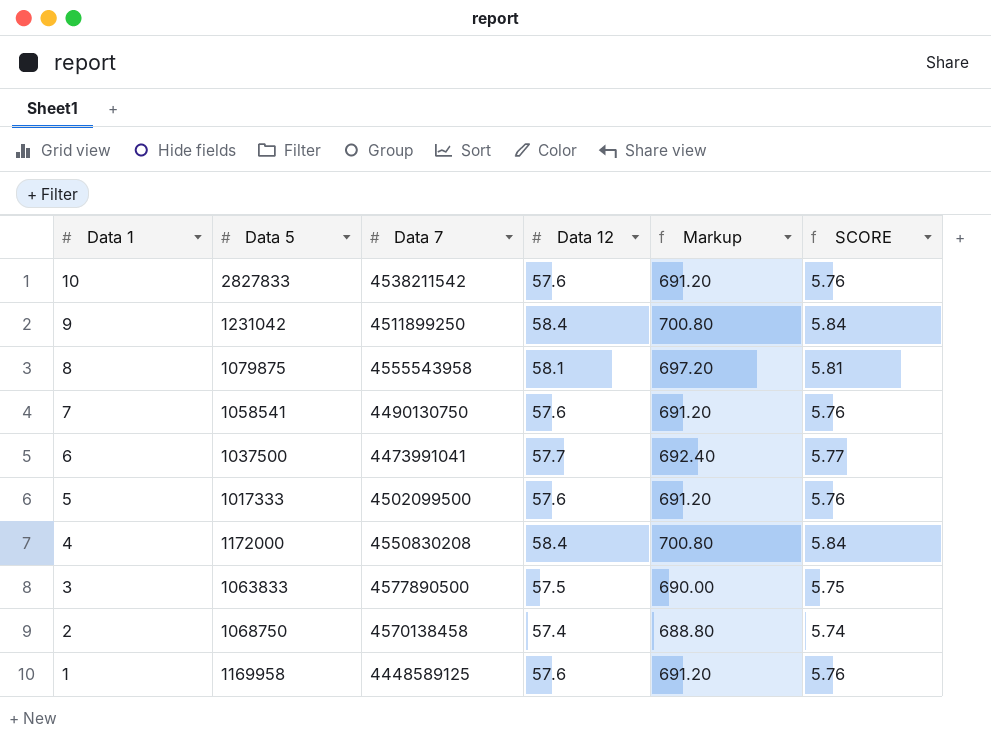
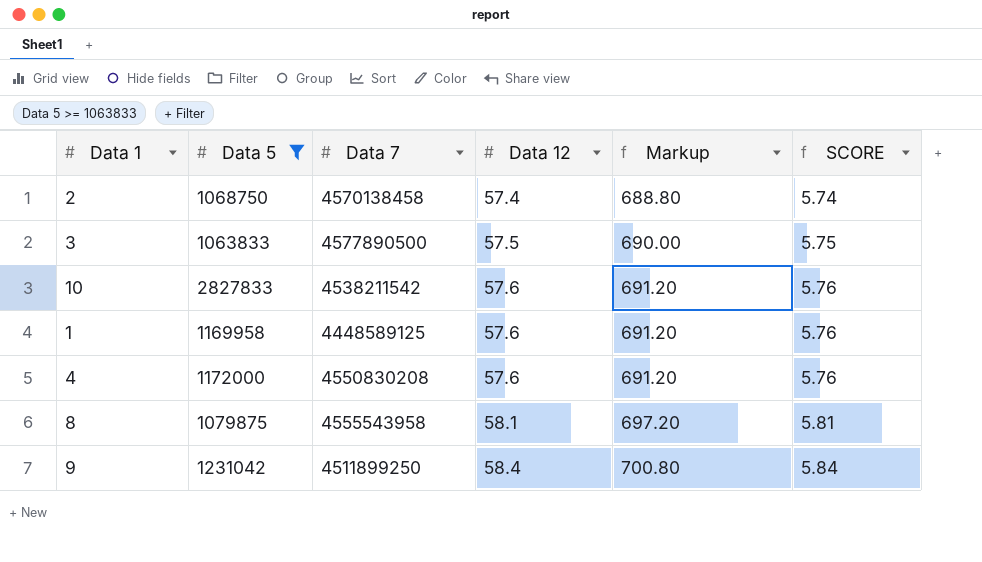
filter: none -> Data 5 >= 1063833
row order: Data 1 descending -> Data 12 ascending
4 | Data 12: 58.4 -> 57.6
4 | Markup: 700.80 -> 691.20
4 | SCORE: 5.84 -> 5.76

